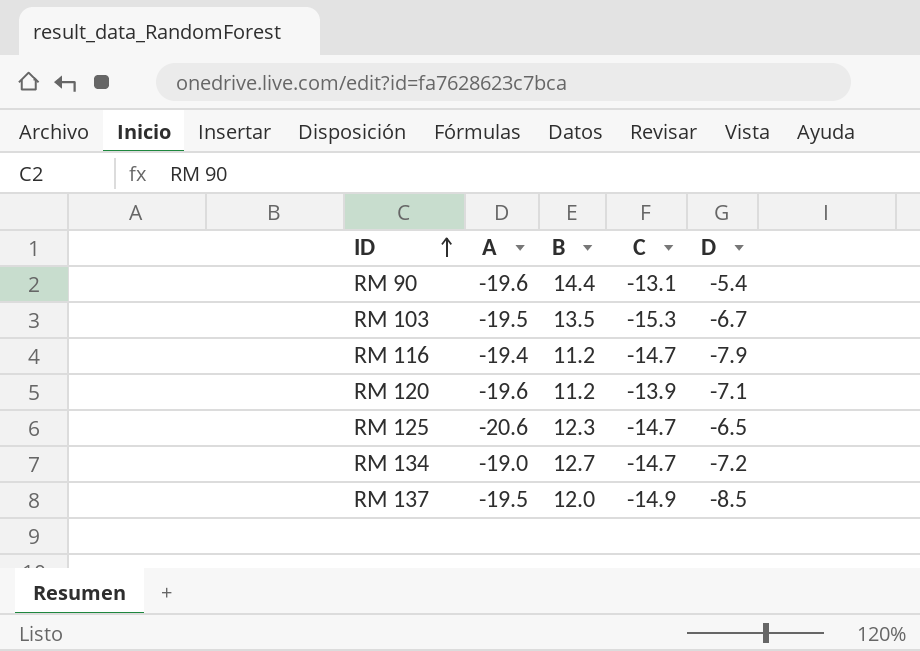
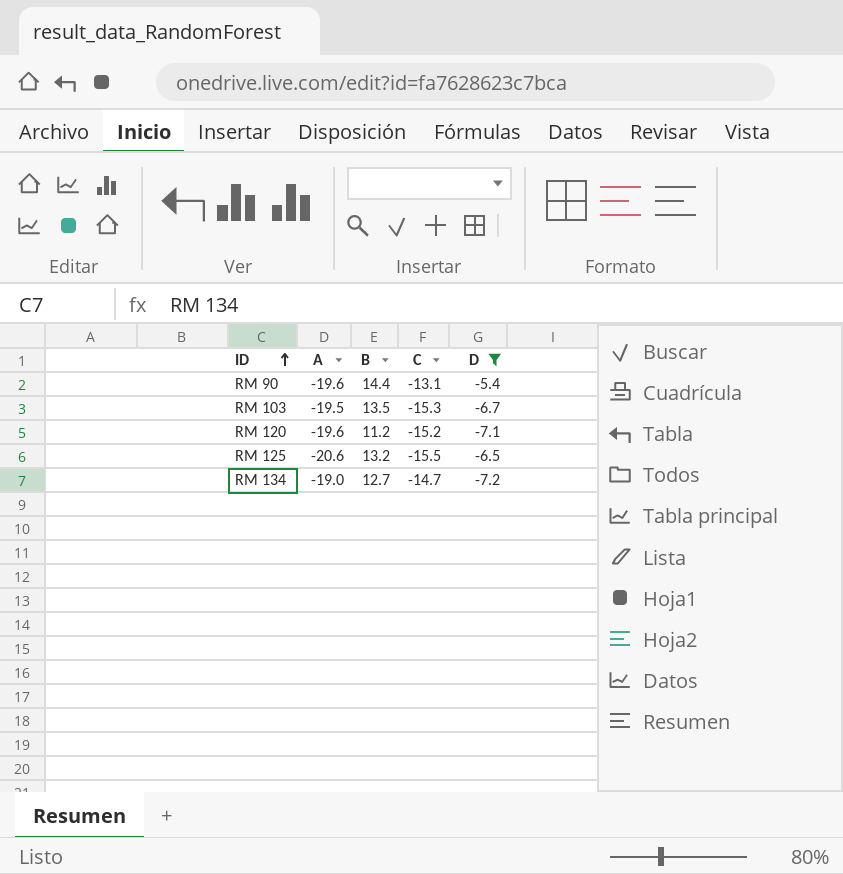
filter: none -> D >= -7.2
RM 120 | C: -13.9 -> -15.2
RM 125 | B: 12.3 -> 13.2
RM 125 | C: -14.7 -> -15.5

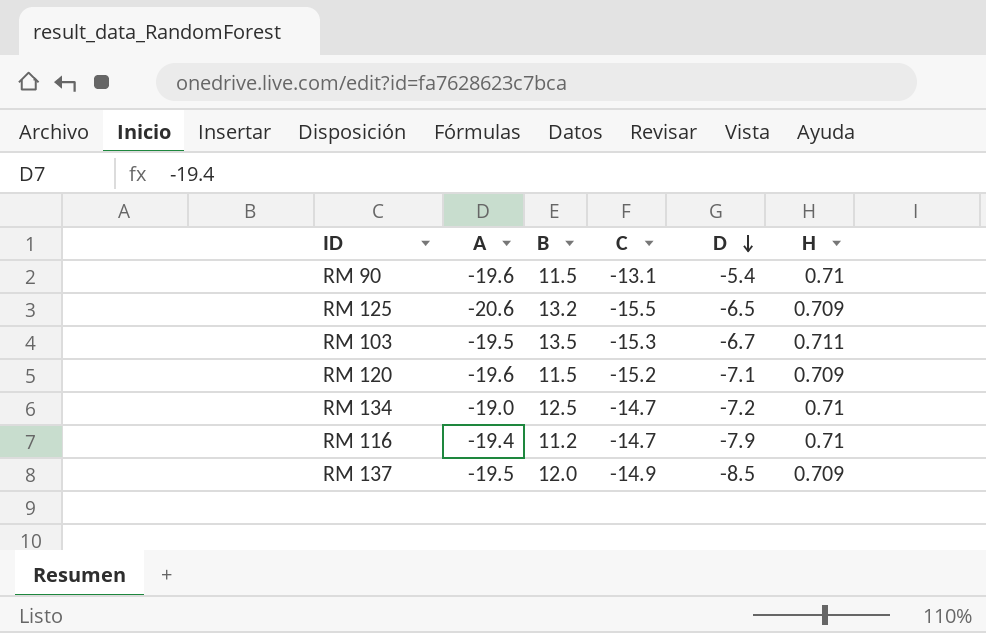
filter: D >= -7.2 -> none
row order: ID ascending -> D descending
column H | position: none -> 6
RM 90 | B: 14.4 -> 11.5
RM 120 | B: 11.2 -> 11.5
RM 134 | B: 12.7 -> 12.5

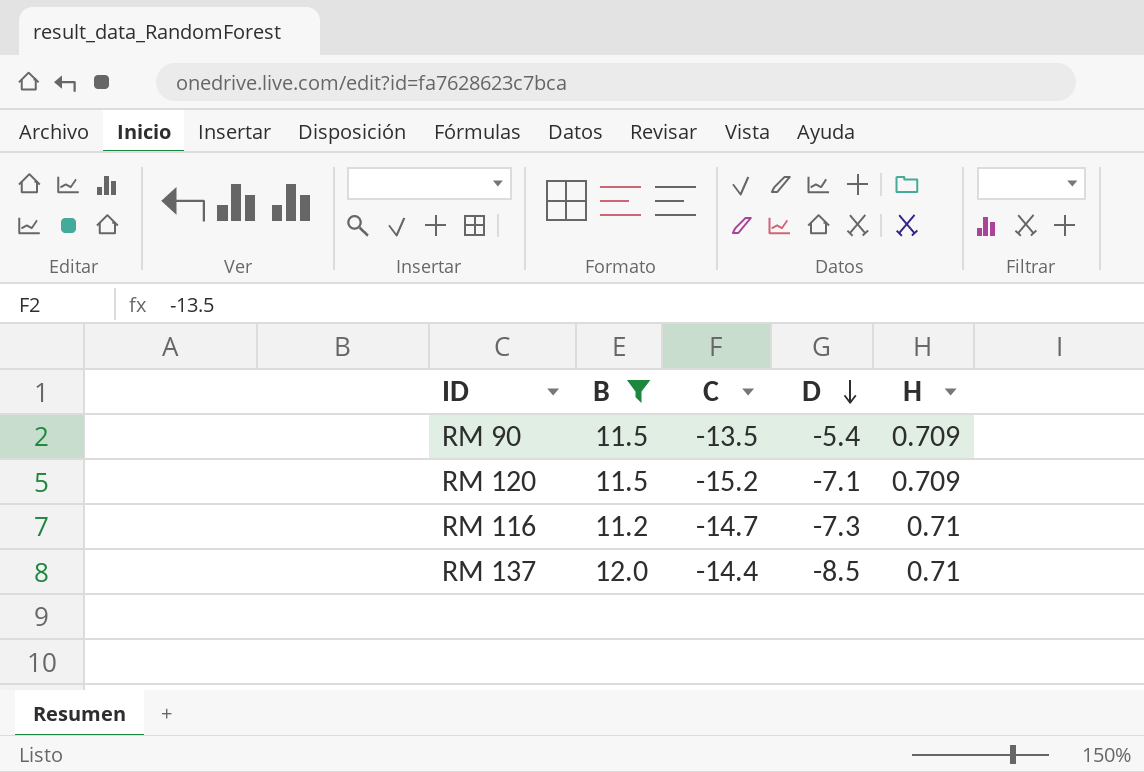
filter: none -> B <= 12.0
column A | position: 2 -> none
RM 90 | C: -13.1 -> -13.5
RM 90 | H: 0.71 -> 0.709
RM 116 | D: -7.9 -> -7.3
RM 137 | C: -14.9 -> -14.4
RM 137 | H: 0.709 -> 0.71

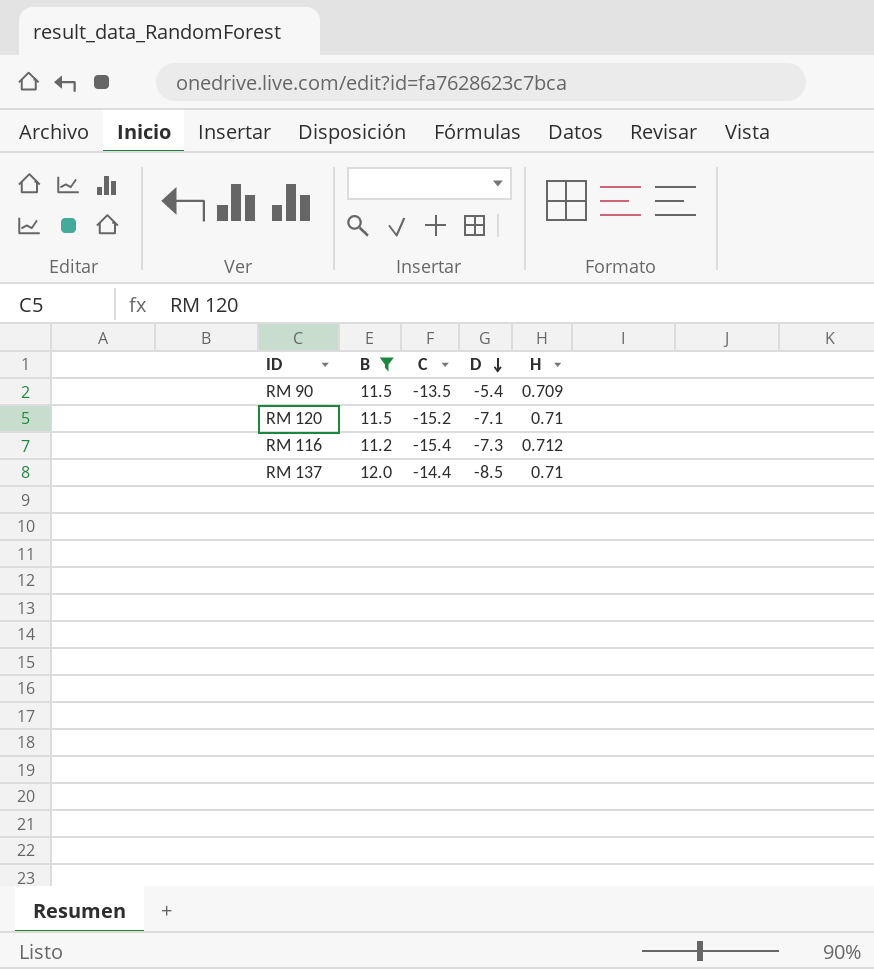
RM 120 | H: 0.709 -> 0.71
RM 116 | C: -14.7 -> -15.4
RM 116 | H: 0.71 -> 0.712

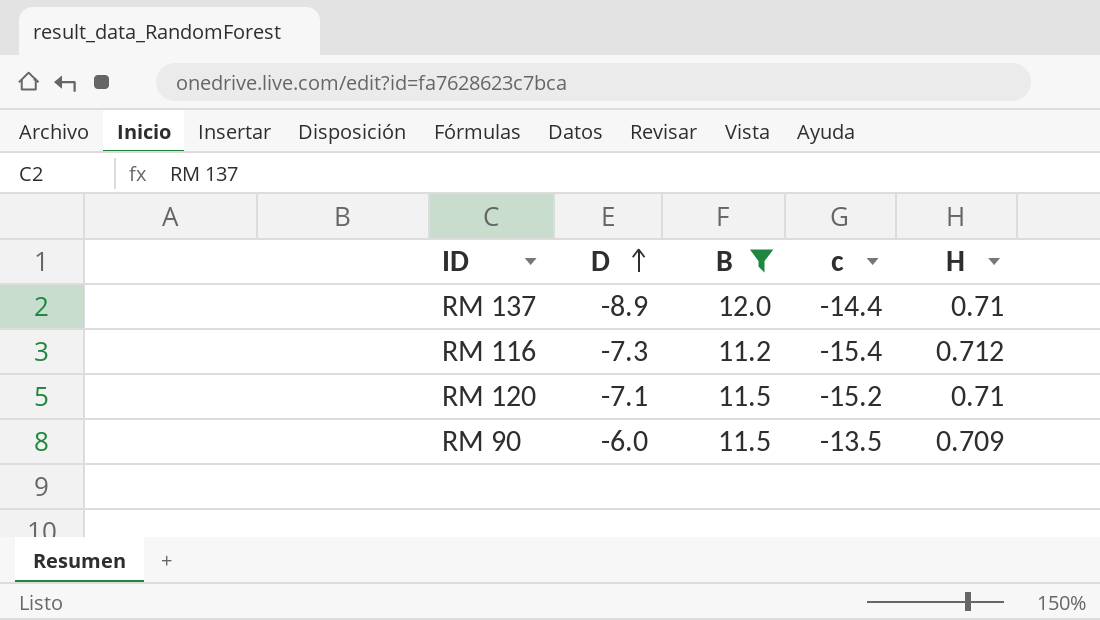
row order: D descending -> D ascending
column D | position: 4 -> 2
column name: C -> c
RM 137 | D: -8.5 -> -8.9
RM 90 | D: -5.4 -> -6.0

